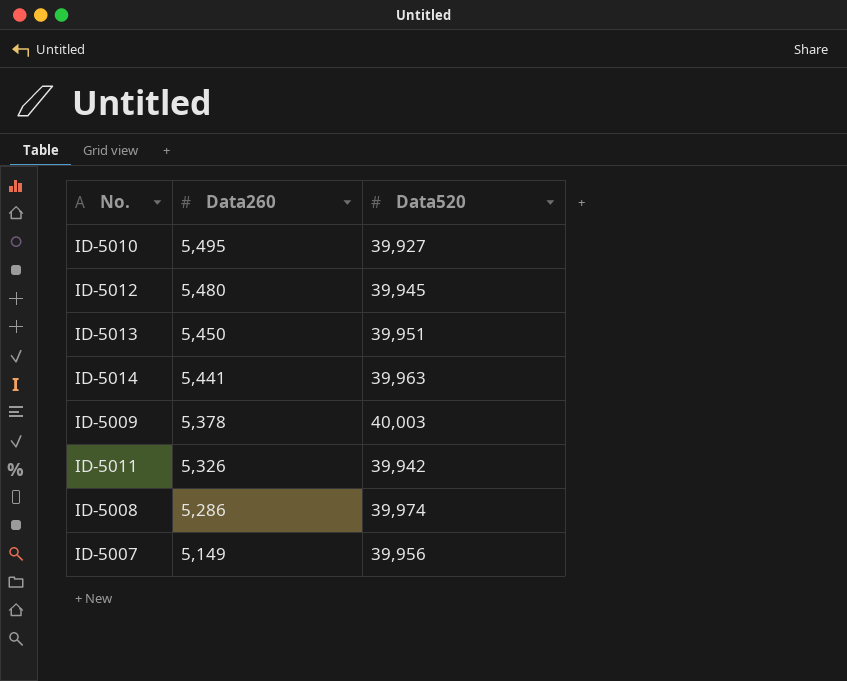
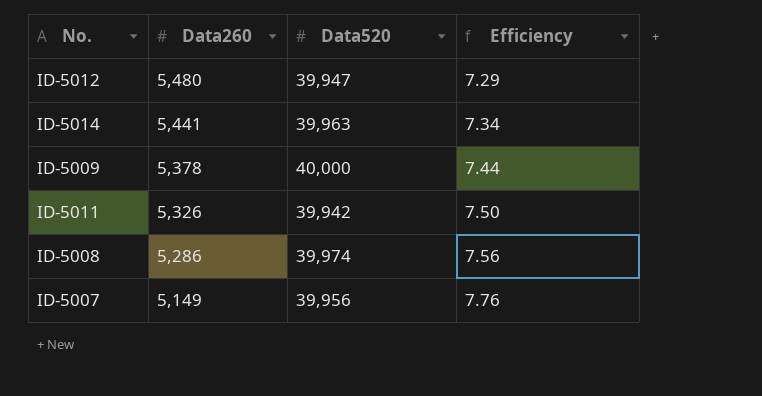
column Efficiency | formula: none -> [Data520] / [Data260]
row ID-5010: 5,495 | 39,927 -> none
row ID-5013: 5,450 | 39,951 -> none
ID-5012 | Data520: 39,945 -> 39,947
ID-5009 | Data520: 40,003 -> 40,000

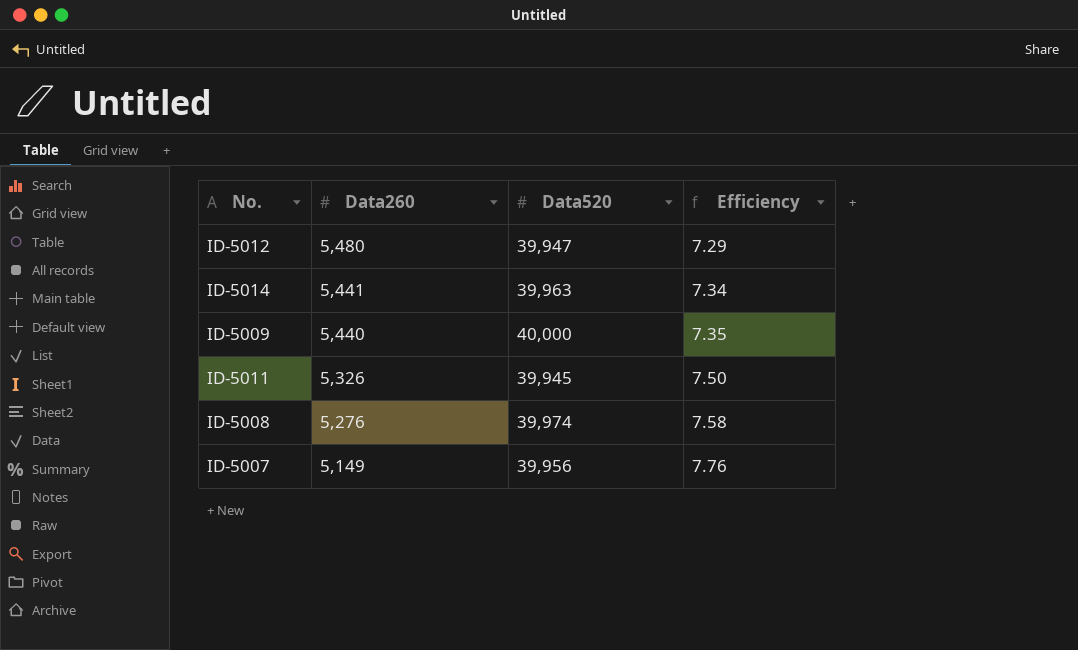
ID-5009 | Data260: 5,378 -> 5,440
ID-5009 | Efficiency: 7.44 -> 7.35
ID-5011 | Data520: 39,942 -> 39,945
ID-5008 | Data260: 5,286 -> 5,276
ID-5008 | Efficiency: 7.56 -> 7.58

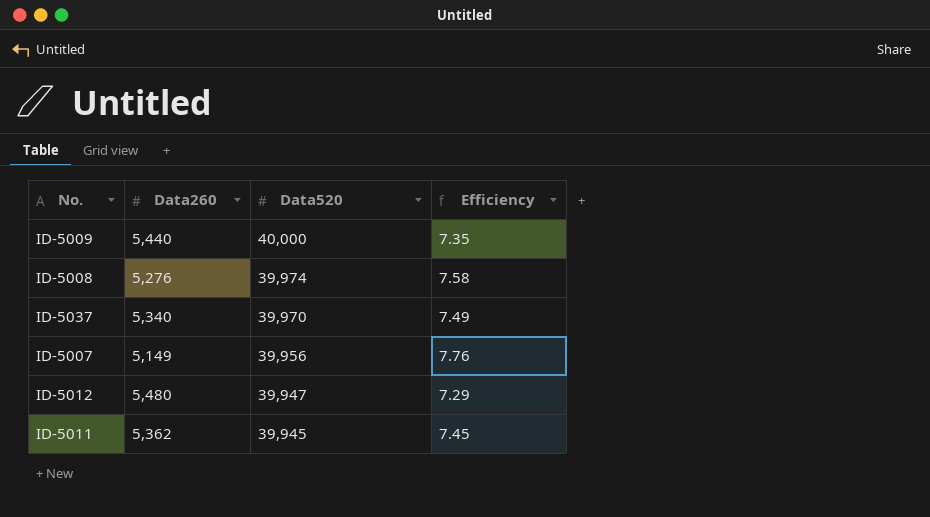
row order: Data260 descending -> Data520 descending
row ID-5014: 5,441 | 39,963 | 7.34 -> none
row ID-5037: none -> 5,340 | 39,970 | 7.49
ID-5011 | Data260: 5,326 -> 5,362
ID-5011 | Efficiency: 7.50 -> 7.45

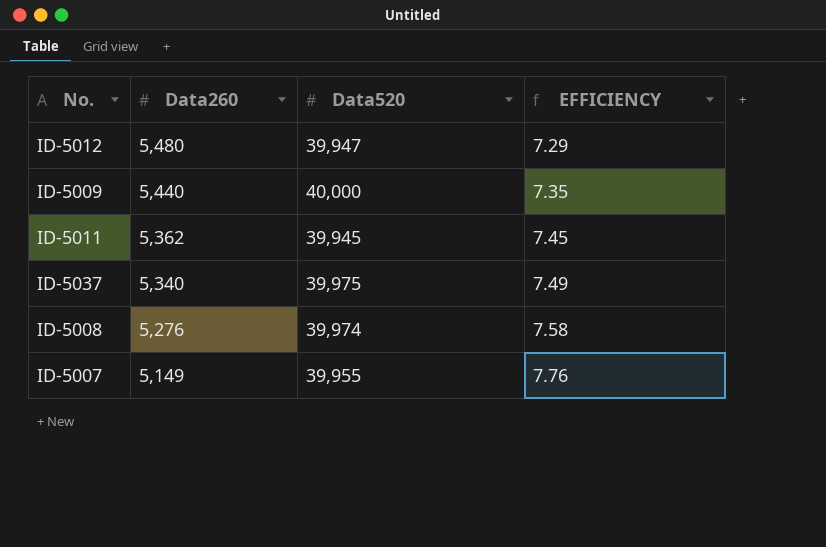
row order: Data520 descending -> Data260 descending
column name: Efficiency -> EFFICIENCY
ID-5037 | Data520: 39,970 -> 39,975
ID-5007 | Data520: 39,956 -> 39,955

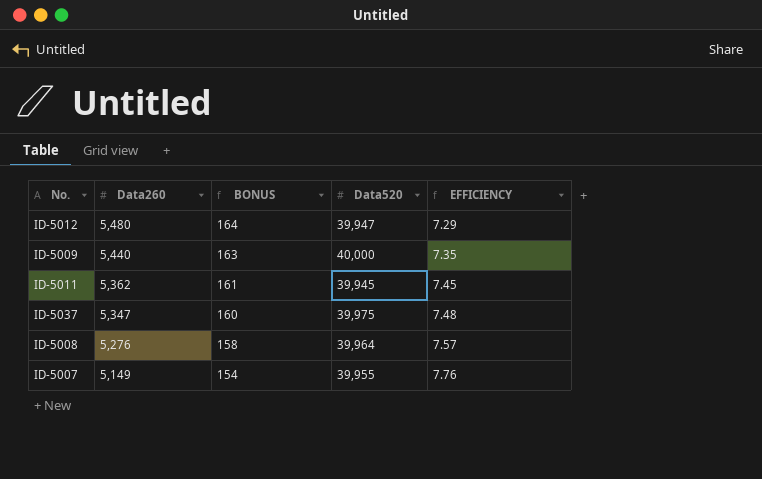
column BONUS | formula: none -> [Data260] * 0.03
ID-5037 | Data260: 5,340 -> 5,347
ID-5037 | EFFICIENCY: 7.49 -> 7.48
ID-5008 | Data520: 39,974 -> 39,964
ID-5008 | EFFICIENCY: 7.58 -> 7.57

